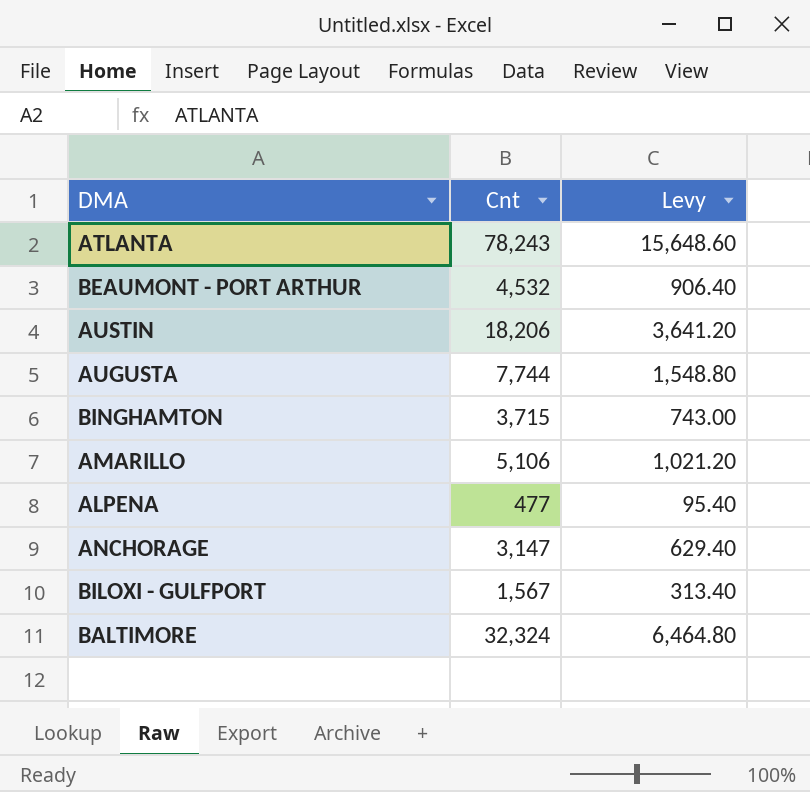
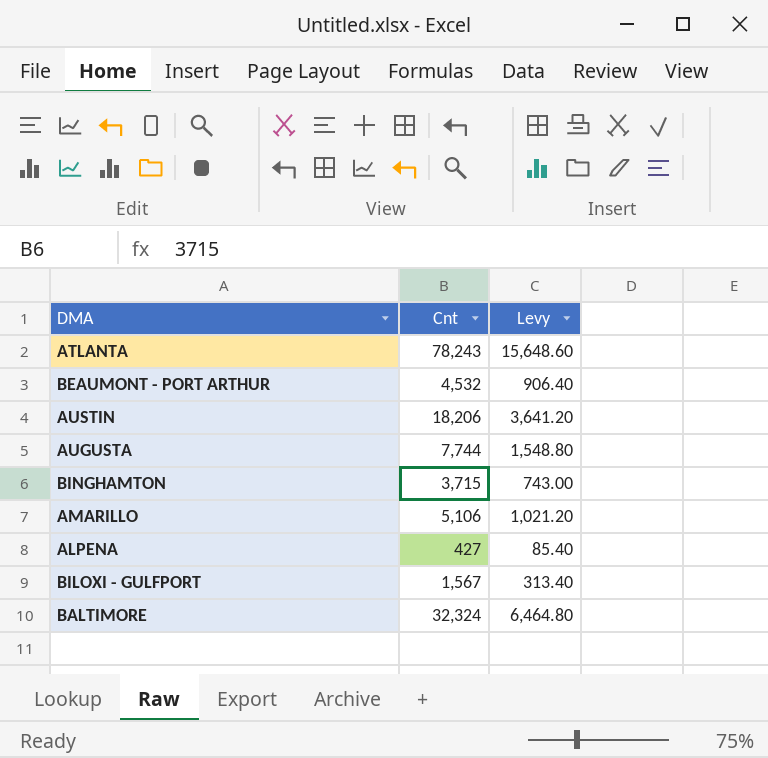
row ANCHORAGE: 3,147 | 629.40 -> none
ALPENA | Cnt: 477 -> 427
ALPENA | Levy: 95.40 -> 85.40

